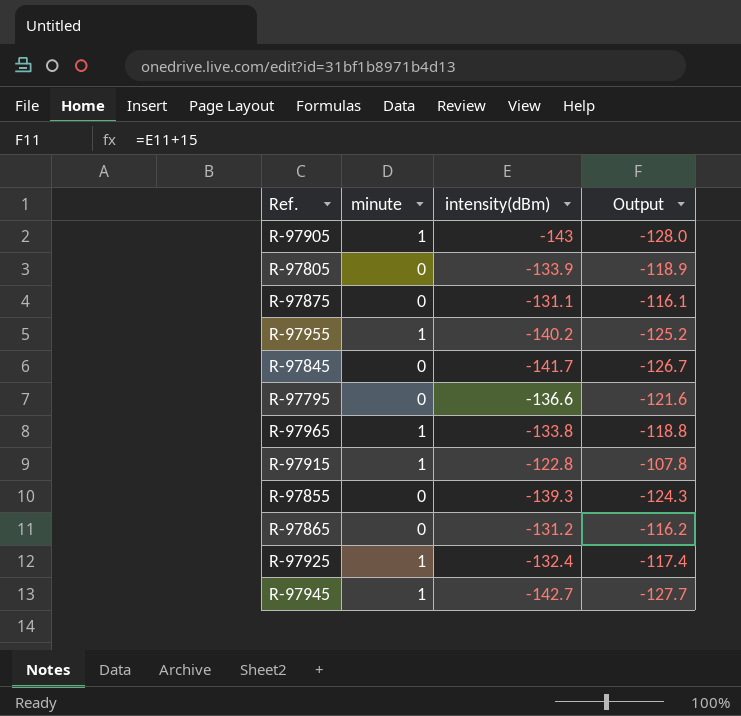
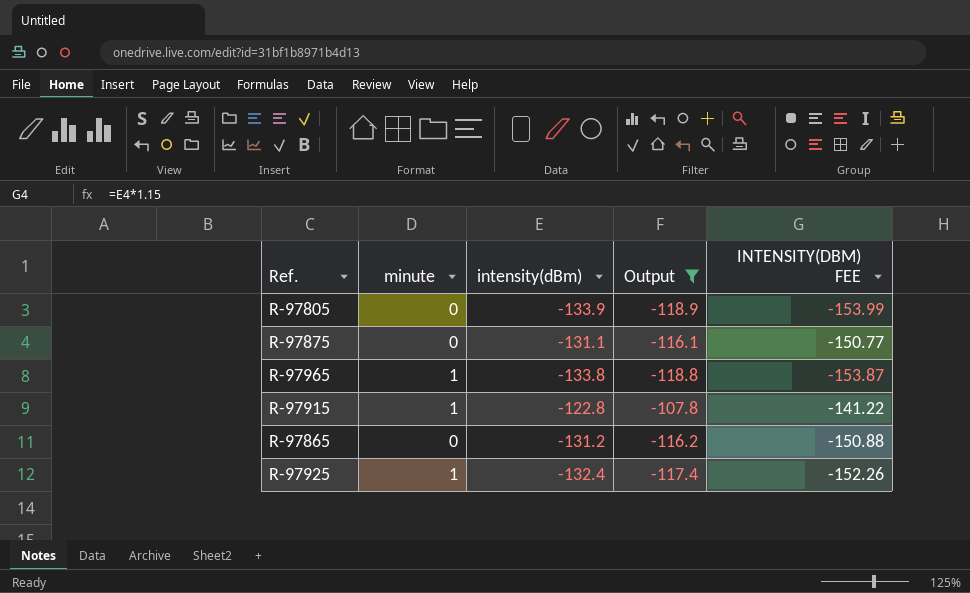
filter: none -> Output >= -118.9
column INTENSITY(DBM) FEE | formula: none -> [intensity(dBm)] * 1.15

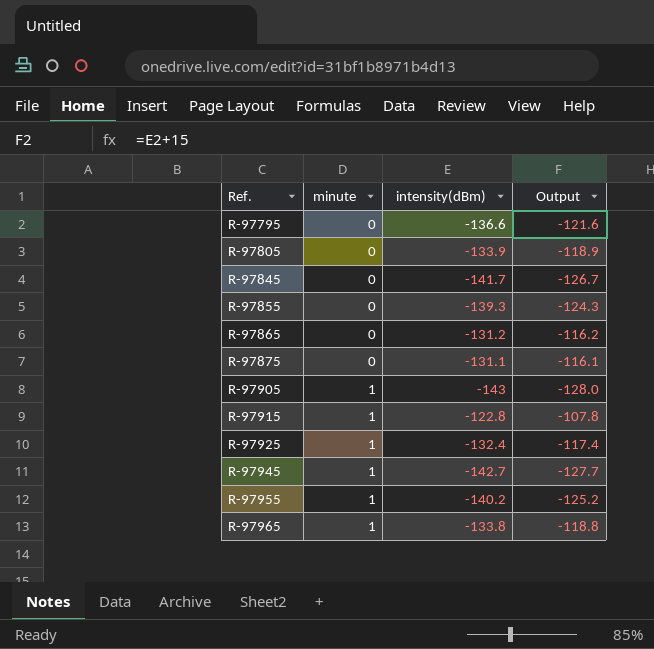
filter: Output >= -118.9 -> none
row order: none -> Ref. ascending
column INTENSITY(DBM) FEE | formula: [intensity(dBm)] * 1.15 -> none

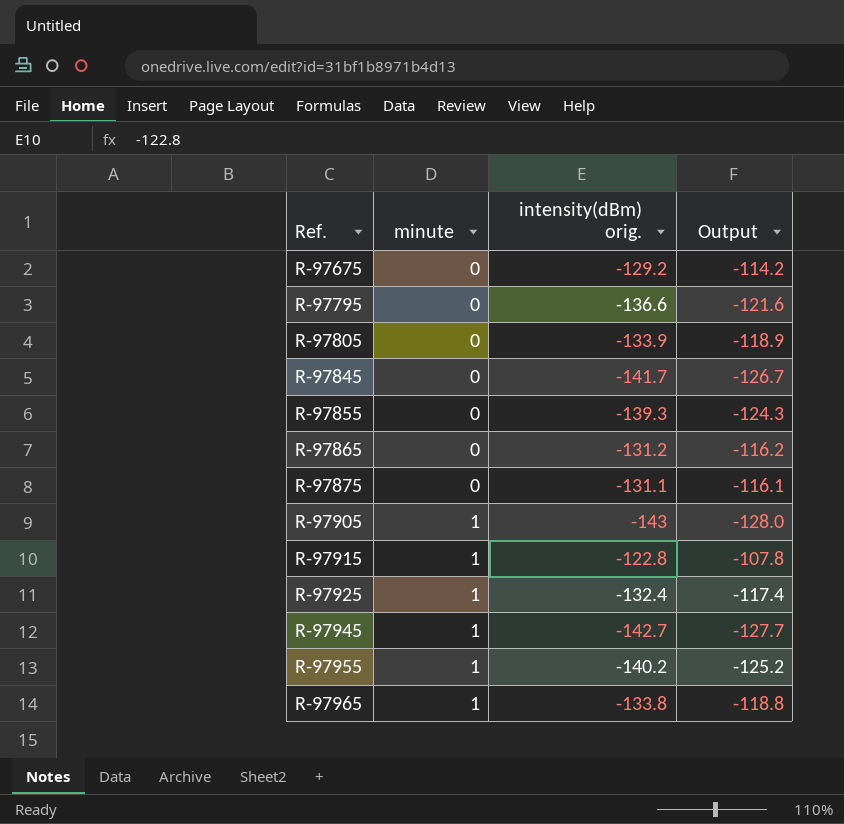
column name: intensity(dBm) -> intensity(dBm) orig.
row R-97675: none -> 0 | -129.2 | -114.2

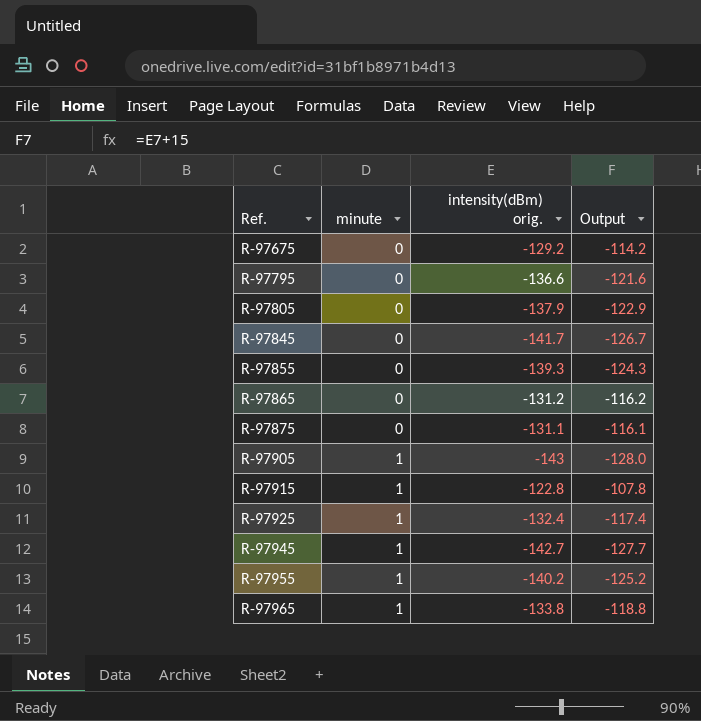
R-97805 | intensity(dBm) orig.: -133.9 -> -137.9
R-97805 | Output: -118.9 -> -122.9

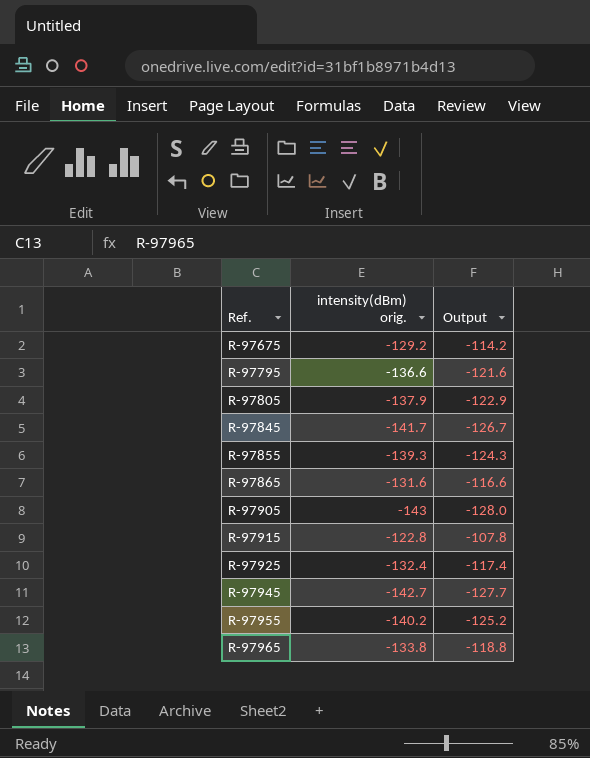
column minute | position: 2 -> none
row R-97875: 0 | -131.1 | -116.1 -> none
R-97865 | intensity(dBm) orig.: -131.2 -> -131.6
R-97865 | Output: -116.2 -> -116.6

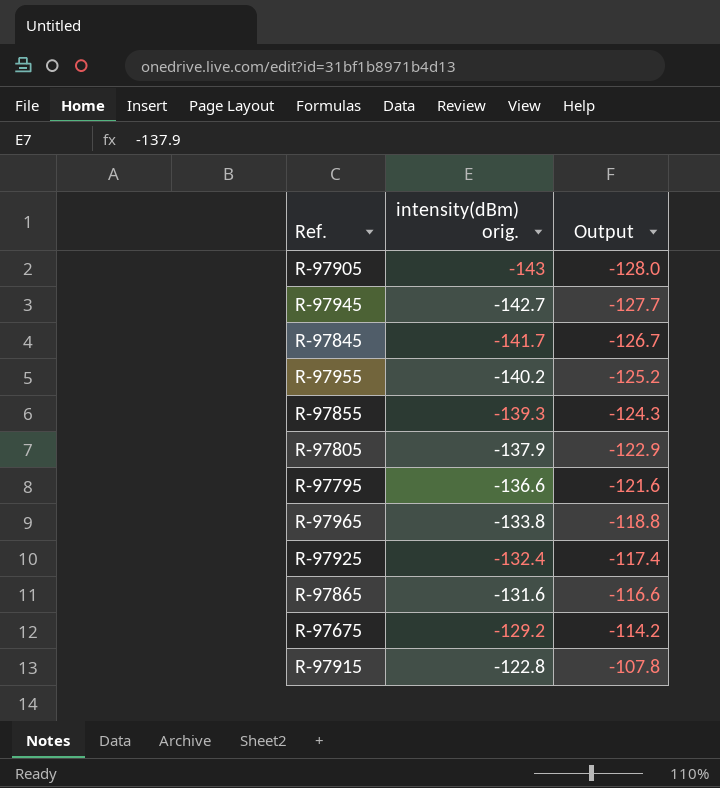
row order: Ref. ascending -> intensity(dBm) orig. ascending

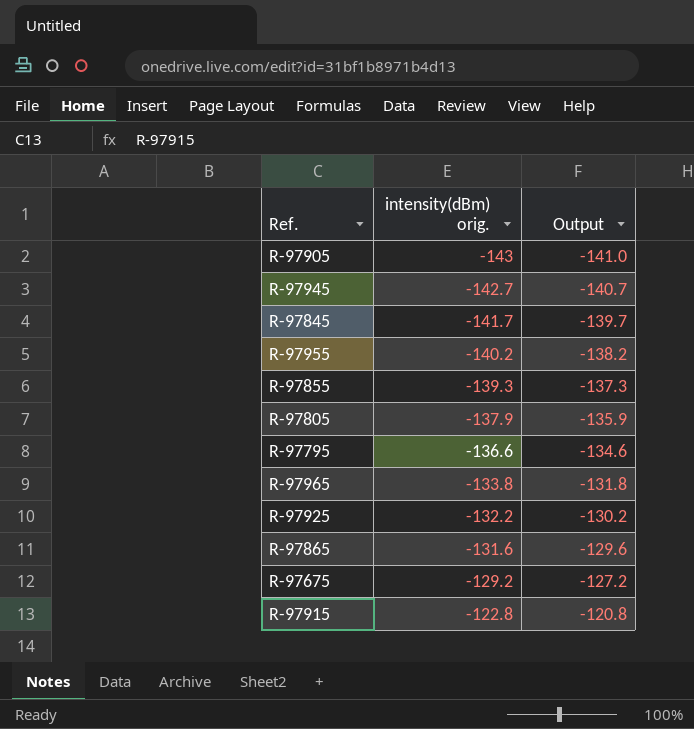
column Output | formula: [intensity(dBm) orig.] + 15 -> [intensity(dBm) orig.] + 2
R-97925 | intensity(dBm) orig.: -132.4 -> -132.2

